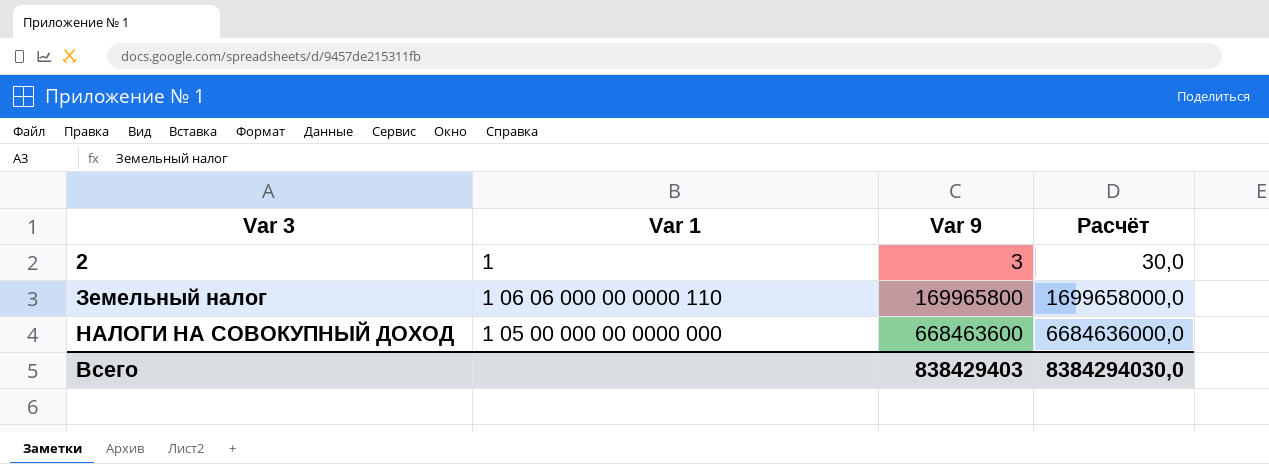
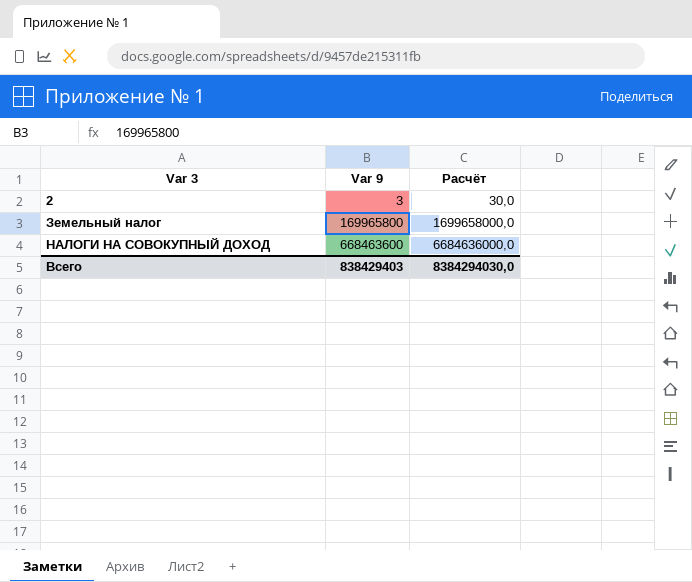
column Var 1 | position: 2 -> none

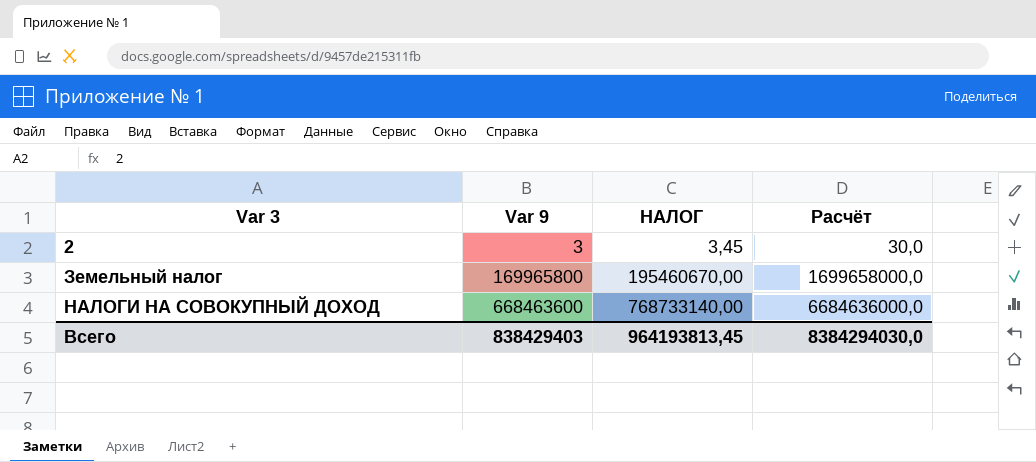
column НАЛОГ | formula: none -> [Var 9] * 1,15

